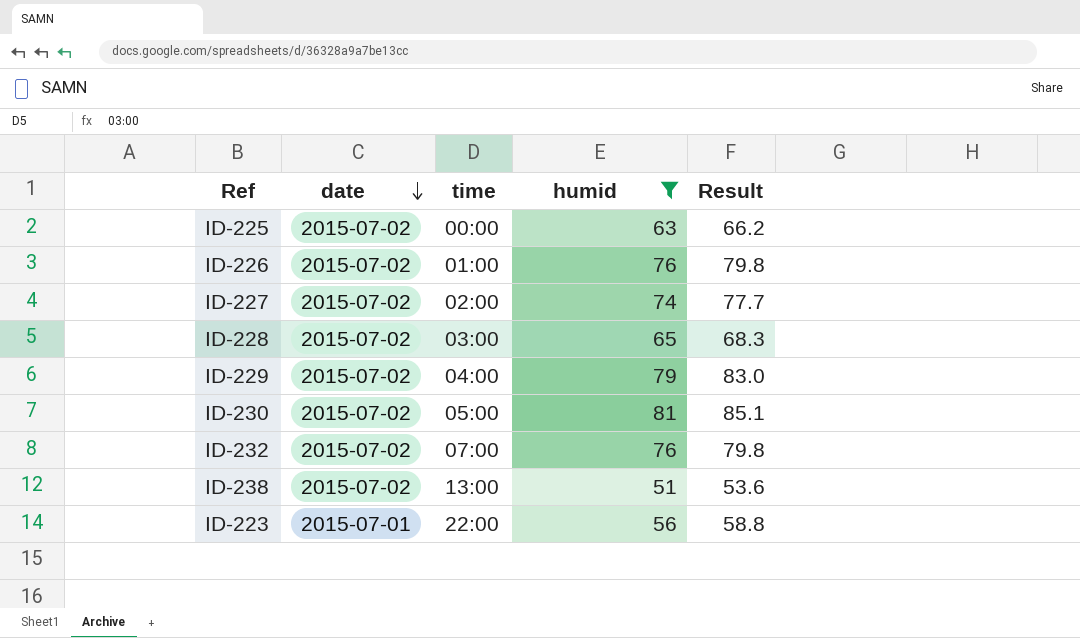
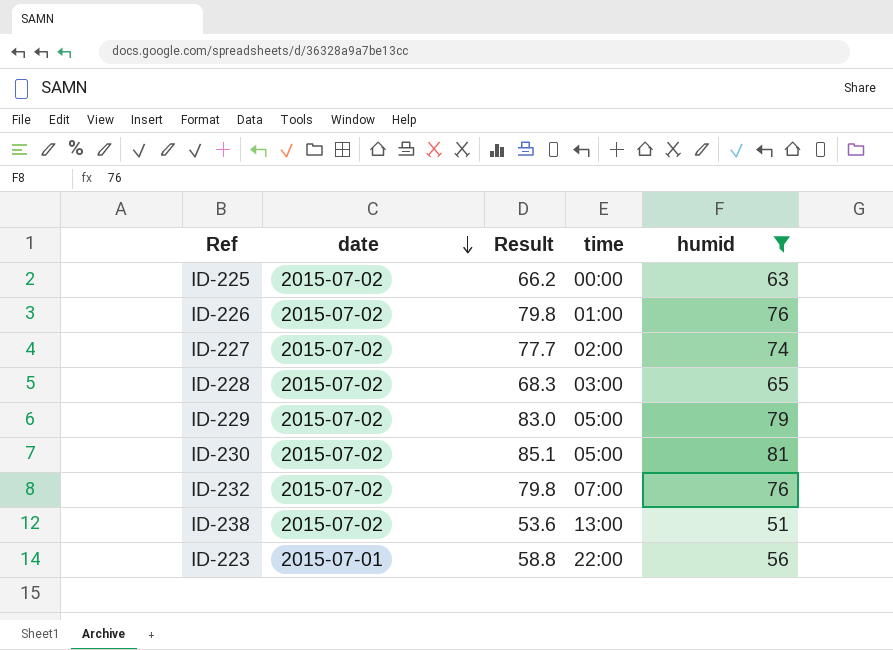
column Result | position: 5 -> 3
ID-229 | time: 04:00 -> 05:00

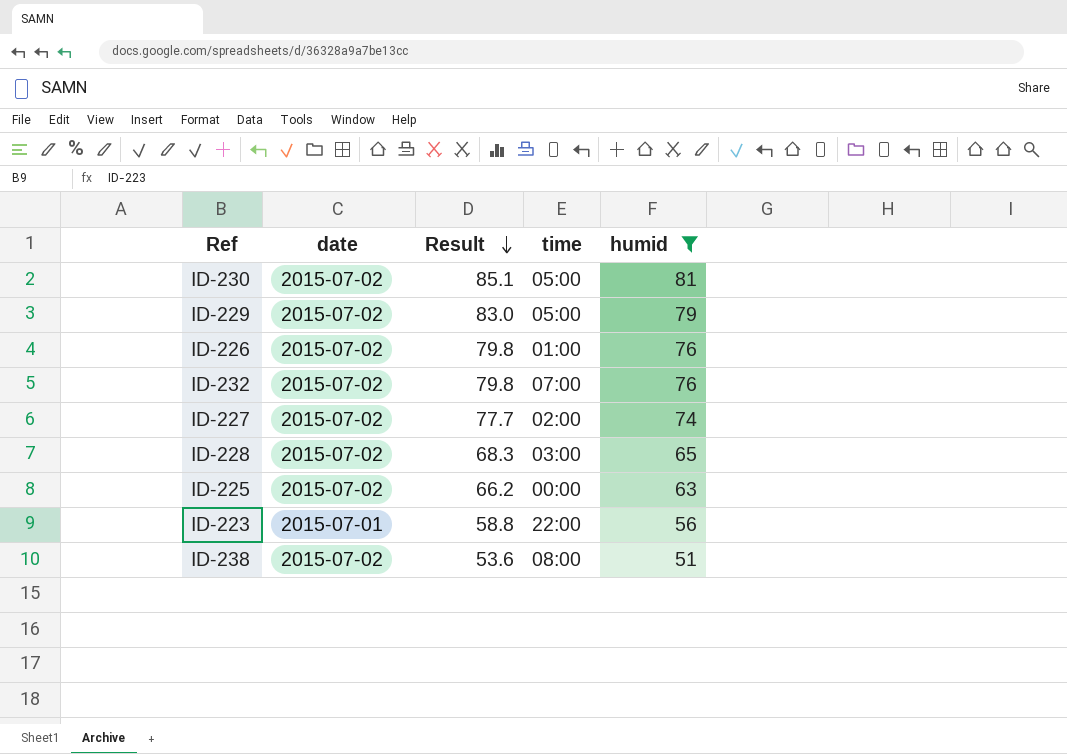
row order: date descending -> Result descending
ID-238 | time: 13:00 -> 08:00

